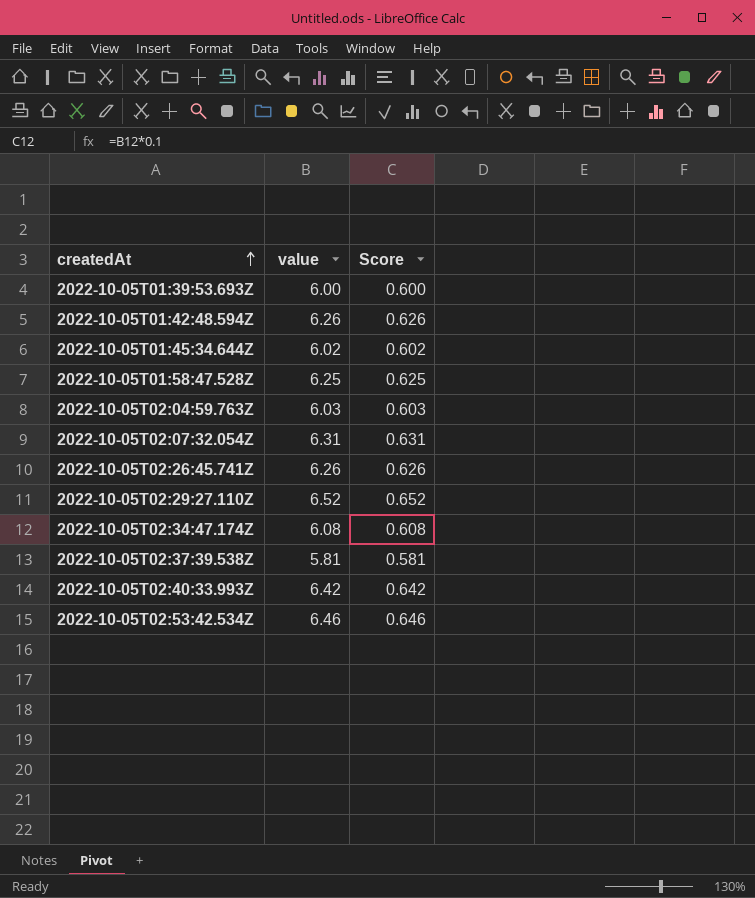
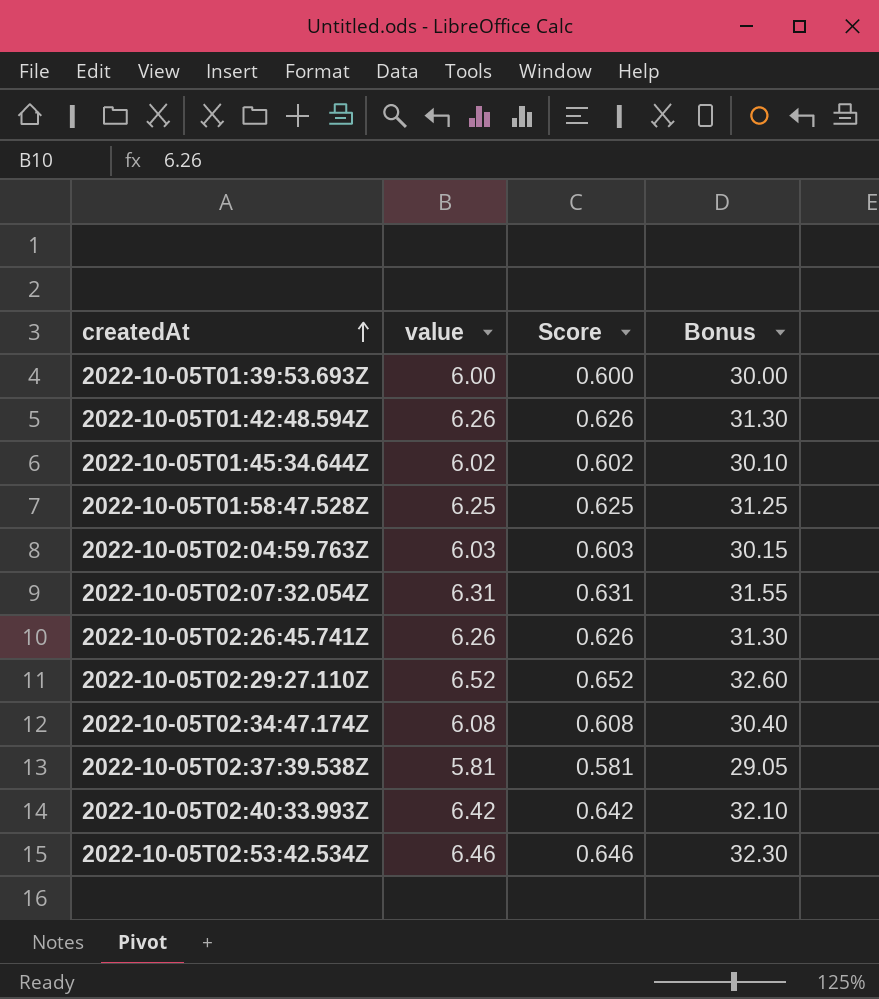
column Bonus | formula: none -> [value] * 5

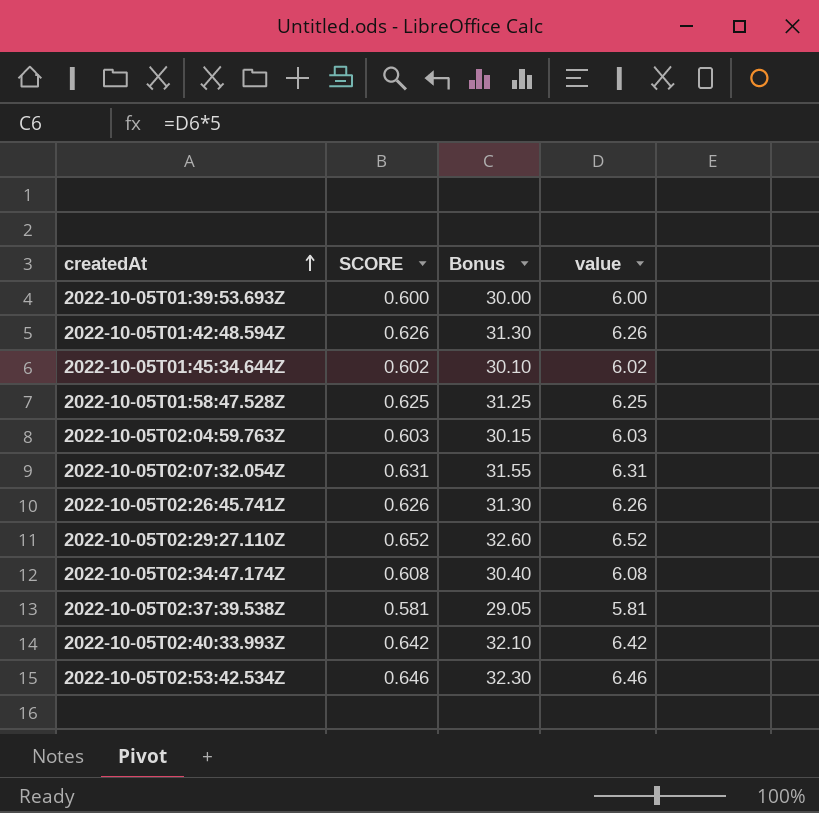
column name: Score -> SCORE
column value | position: 2 -> 4

